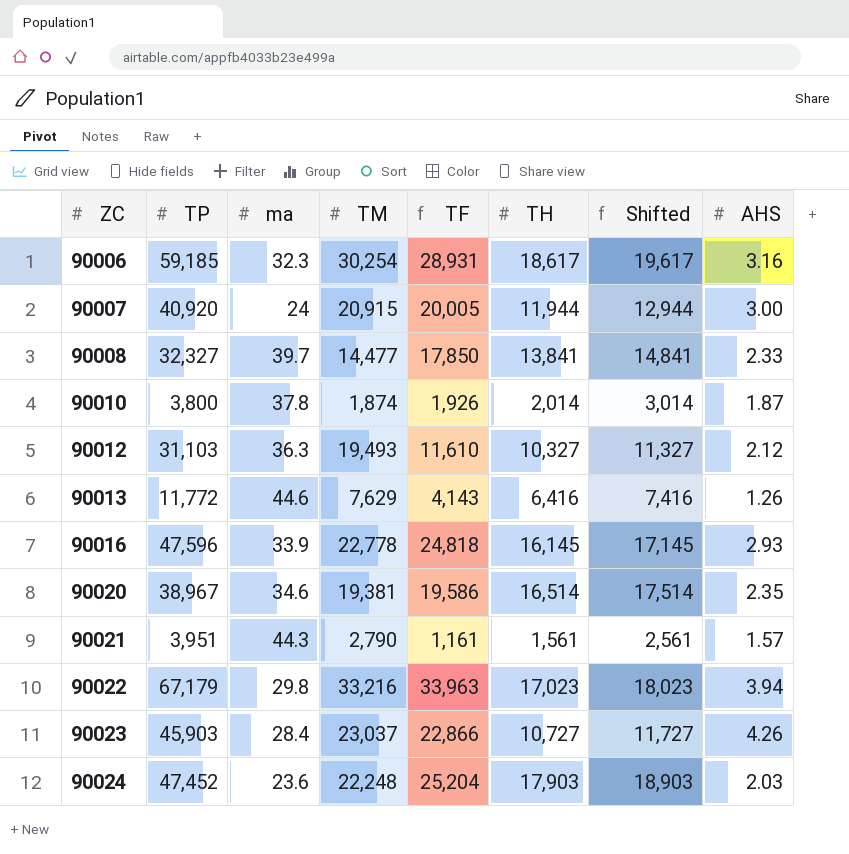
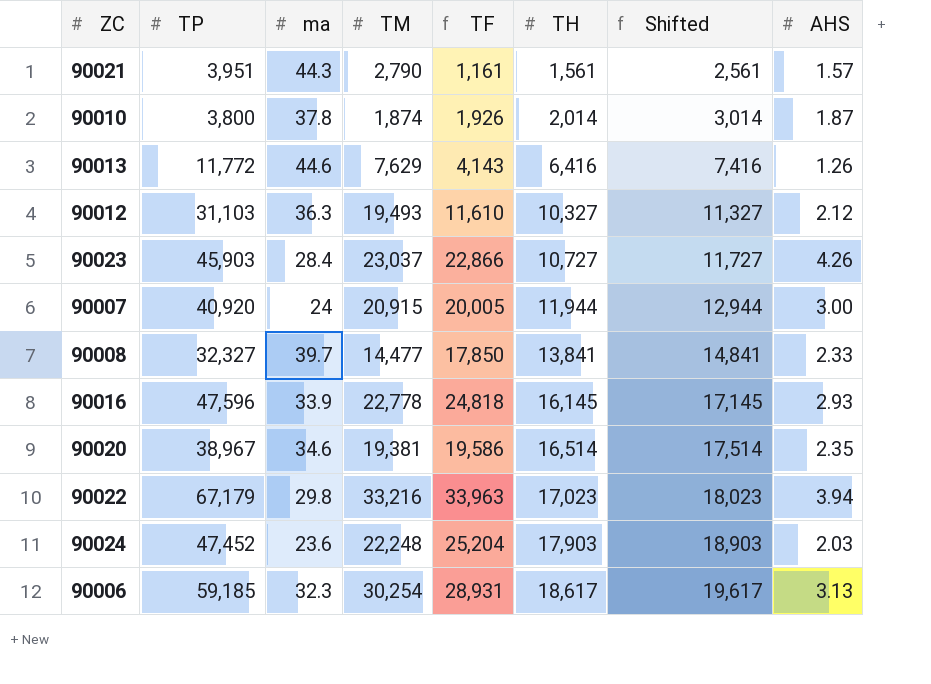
row order: ZC ascending -> TH ascending
90006 | AHS: 3.16 -> 3.13

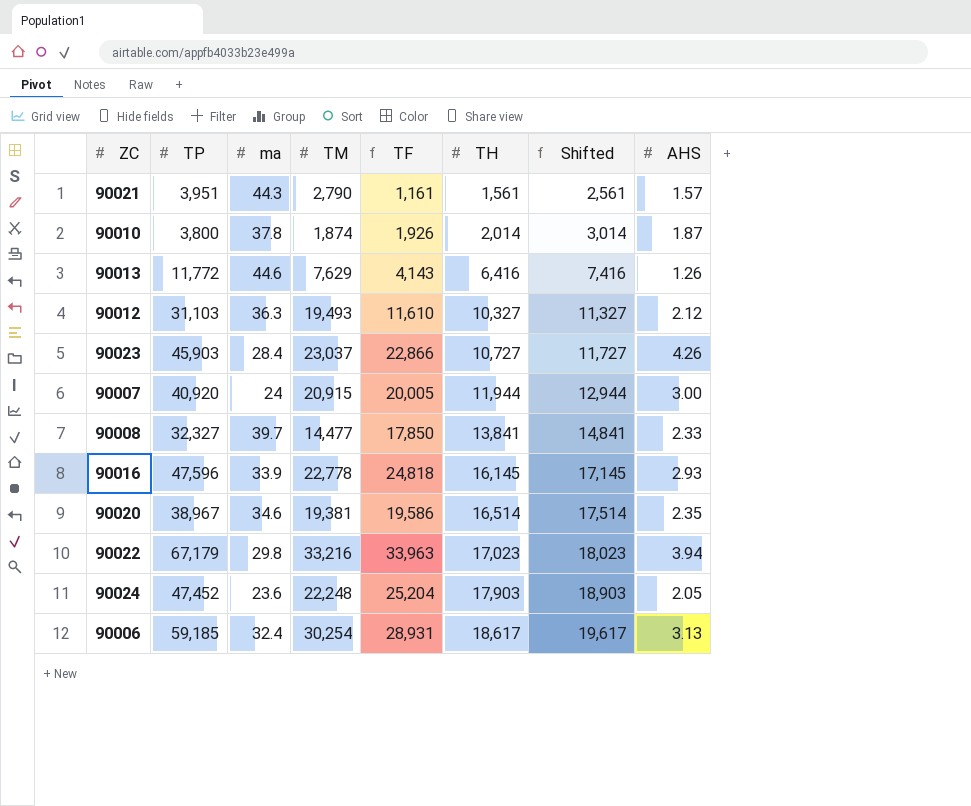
90024 | AHS: 2.03 -> 2.05
90006 | ma: 32.3 -> 32.4

